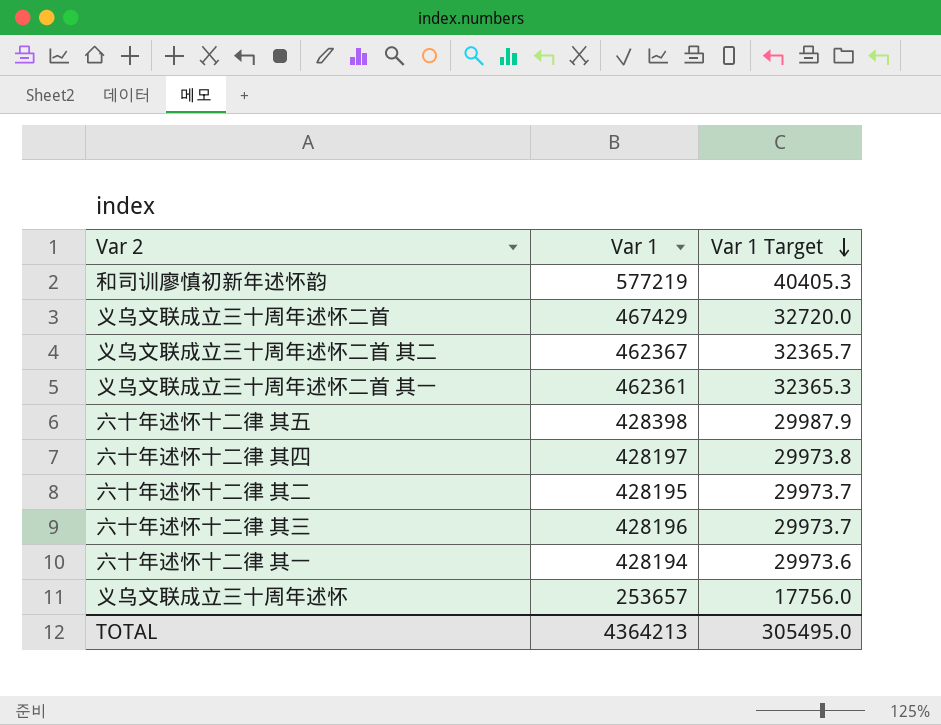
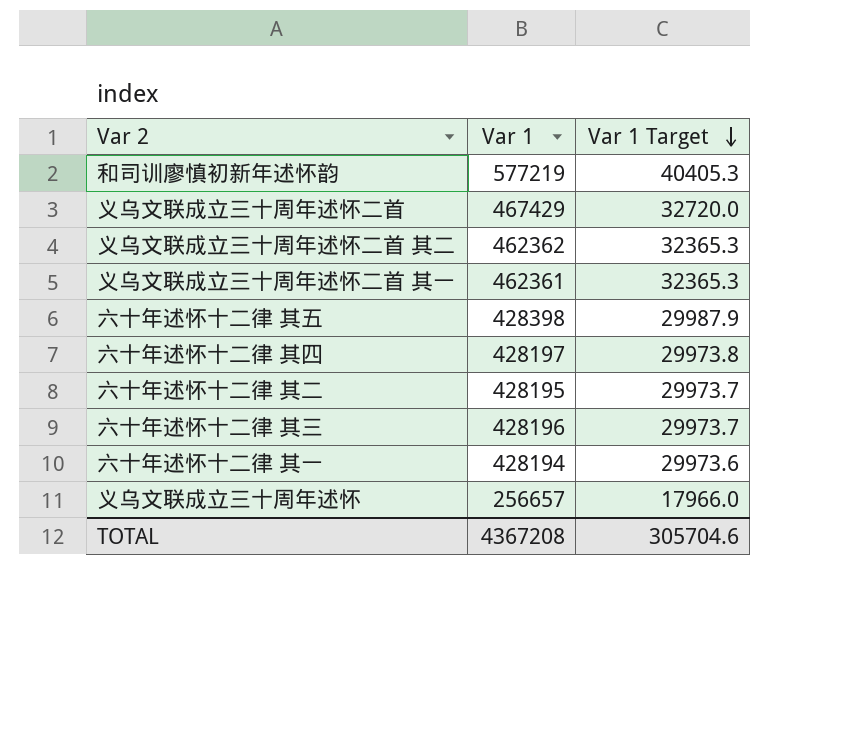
义乌文联成立三十周年述怀二首 其二 | Var 1: 462367 -> 462362
义乌文联成立三十周年述怀二首 其二 | Var 1 Target: 32365.7 -> 32365.3
义乌文联成立三十周年述怀 | Var 1: 253657 -> 256657
义乌文联成立三十周年述怀 | Var 1 Target: 17756.0 -> 17966.0
TOTAL | Var 1: 4364213 -> 4367208
TOTAL | Var 1 Target: 305495.0 -> 305704.6

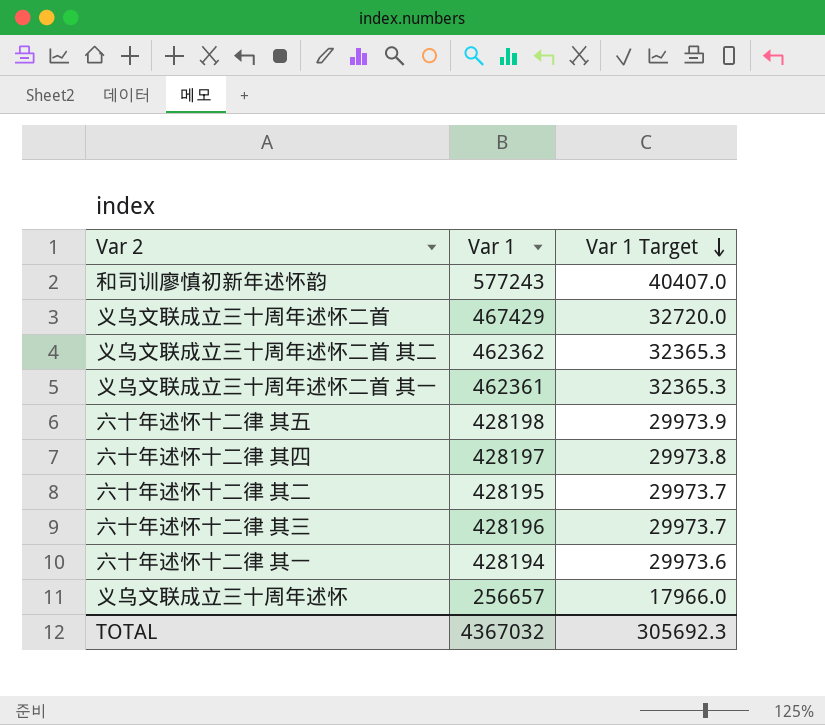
和司训廖慎初新年述怀韵 | Var 1: 577219 -> 577243
和司训廖慎初新年述怀韵 | Var 1 Target: 40405.3 -> 40407.0
六十年述怀十二律 其五 | Var 1: 428398 -> 428198
六十年述怀十二律 其五 | Var 1 Target: 29987.9 -> 29973.9
TOTAL | Var 1: 4367208 -> 4367032
TOTAL | Var 1 Target: 305704.6 -> 305692.3

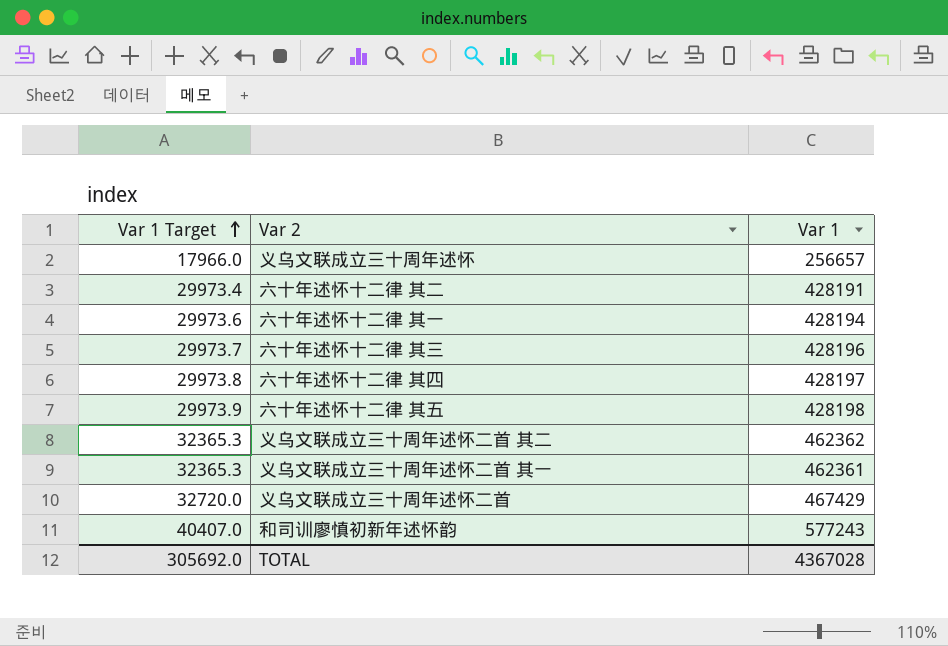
row order: Var 1 Target descending -> Var 1 Target ascending
column Var 1 Target | position: 3 -> 1
六十年述怀十二律 其二 | Var 1 Target: 29973.7 -> 29973.4
六十年述怀十二律 其二 | Var 1: 428195 -> 428191
TOTAL | Var 1 Target: 305692.3 -> 305692.0
TOTAL | Var 1: 4367032 -> 4367028

